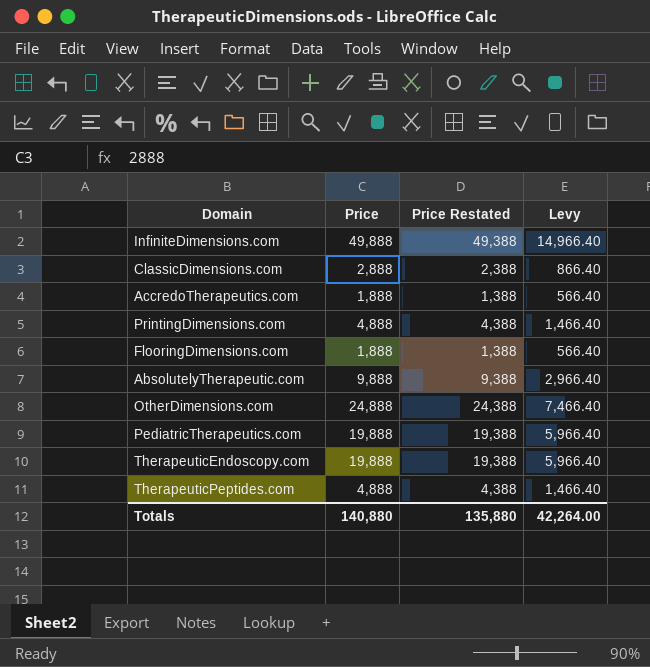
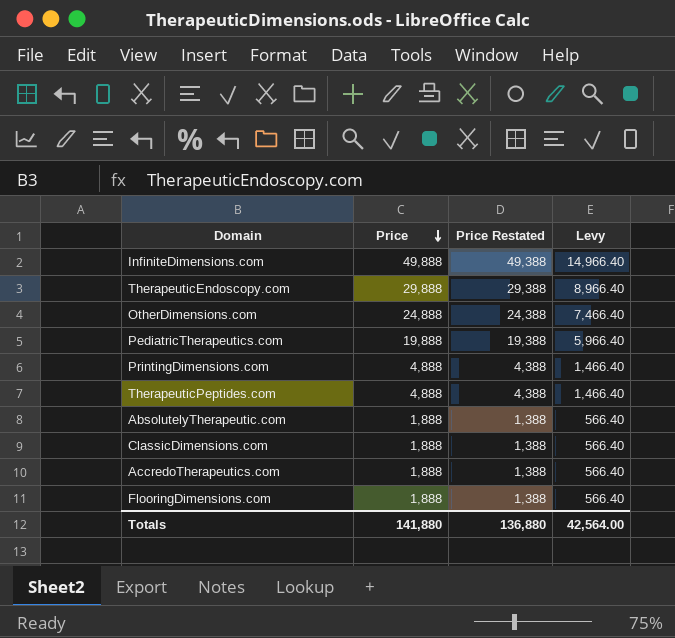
row order: none -> Price descending
TherapeuticEndoscopy.com | Price: 19,888 -> 29,888
TherapeuticEndoscopy.com | Price Restated: 19,388 -> 29,388
TherapeuticEndoscopy.com | Levy: 5,966.40 -> 8,966.40
AbsolutelyTherapeutic.com | Price: 9,888 -> 1,888
AbsolutelyTherapeutic.com | Price Restated: 9,388 -> 1,388
AbsolutelyTherapeutic.com | Levy: 2,966.40 -> 566.40
ClassicDimensions.com | Price: 2,888 -> 1,888
ClassicDimensions.com | Price Restated: 2,388 -> 1,388
ClassicDimensions.com | Levy: 866.40 -> 566.40
Totals | Price: 140,880 -> 141,880
Totals | Price Restated: 135,880 -> 136,880
Totals | Levy: 42,264.00 -> 42,564.00

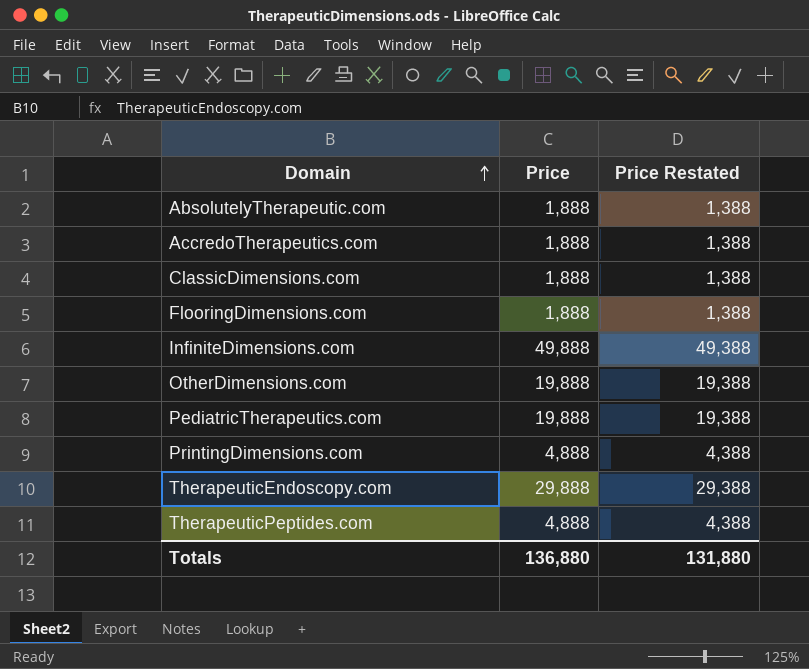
row order: Price descending -> Domain ascending
column Levy | formula: [Price] * 0.3 -> none
OtherDimensions.com | Price: 24,888 -> 19,888
OtherDimensions.com | Price Restated: 24,388 -> 19,388
Totals | Price: 141,880 -> 136,880
Totals | Price Restated: 136,880 -> 131,880

